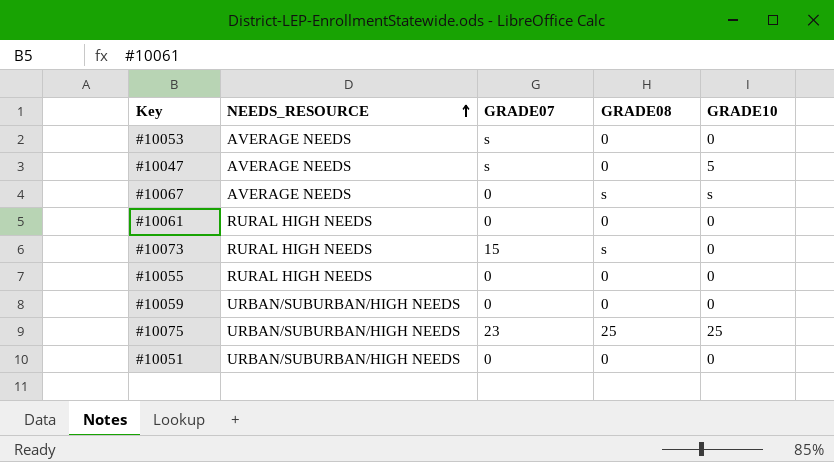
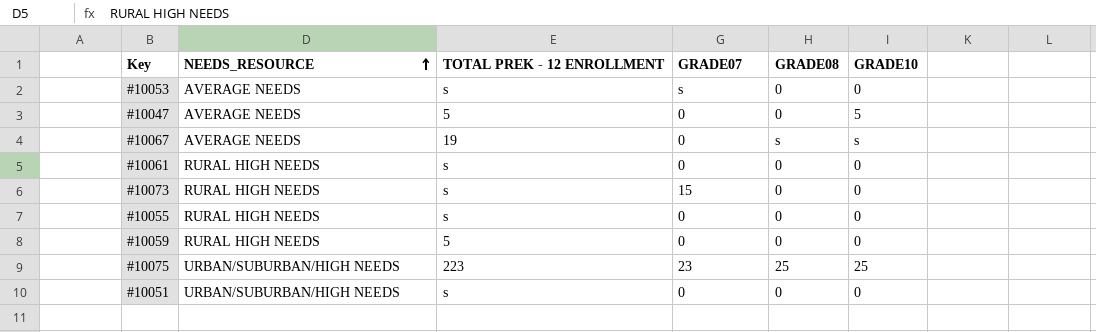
column TOTAL PREK - 12 ENROLLMENT | position: none -> 3
#10047 | GRADE07: s -> 0
#10073 | GRADE08: s -> 0
#10059 | NEEDS_RESOURCE: URBAN/SUBURBAN/HIGH NEEDS -> RURAL HIGH NEEDS

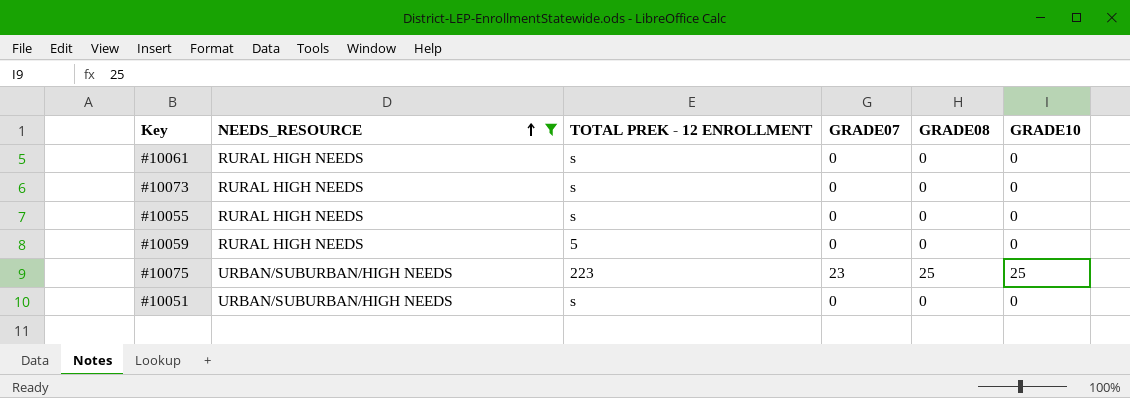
filter: none -> NEEDS_RESOURCE != AVERAGE NEEDS
#10073 | GRADE07: 15 -> 0

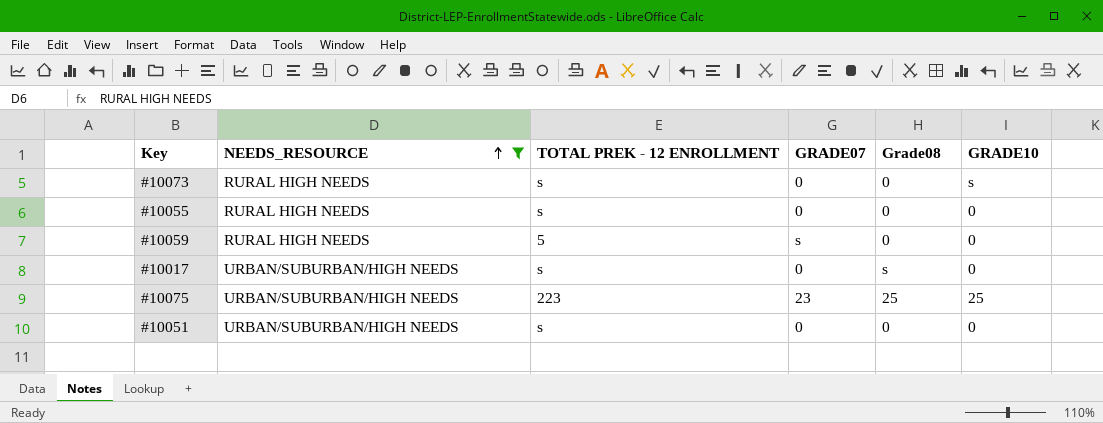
column name: GRADE08 -> Grade08
row #10061: RURAL HIGH NEEDS | s | 0 | 0 | 0 -> none
#10073 | GRADE10: 0 -> s
#10059 | GRADE07: 0 -> s
row #10017: none -> URBAN/SUBURBAN/HIGH NEEDS | s | 0 | s | 0

